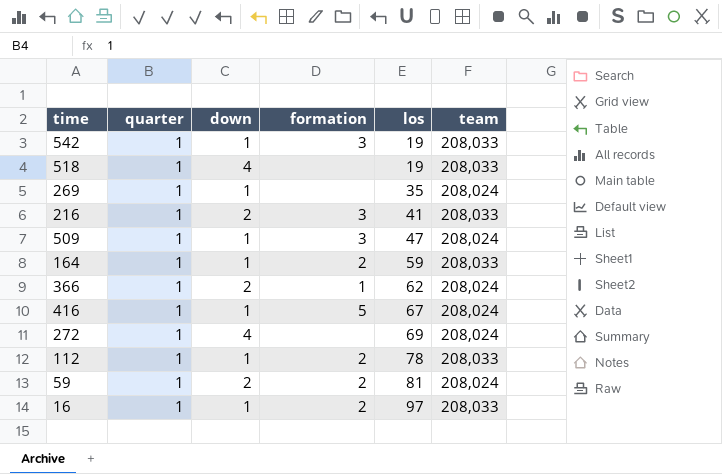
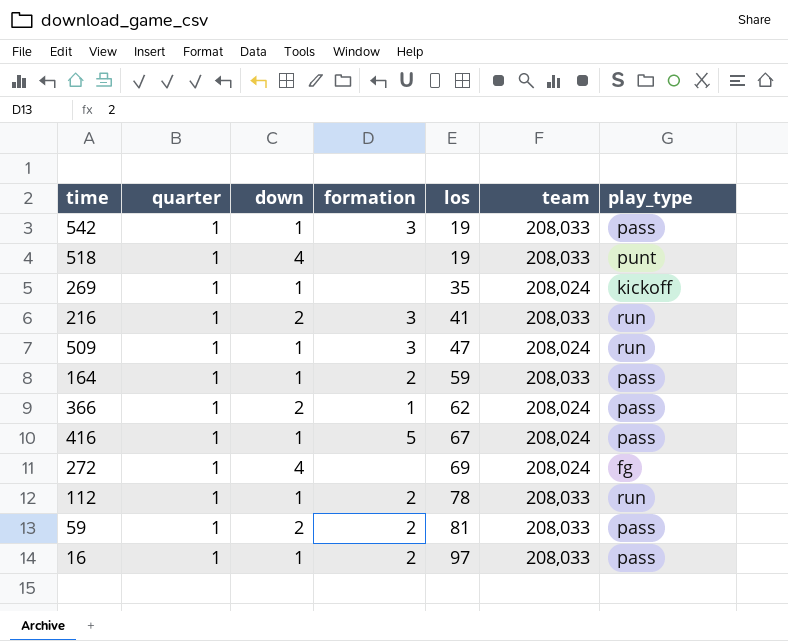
column play_type | position: none -> 7
59 | team: 208,024 -> 208,033

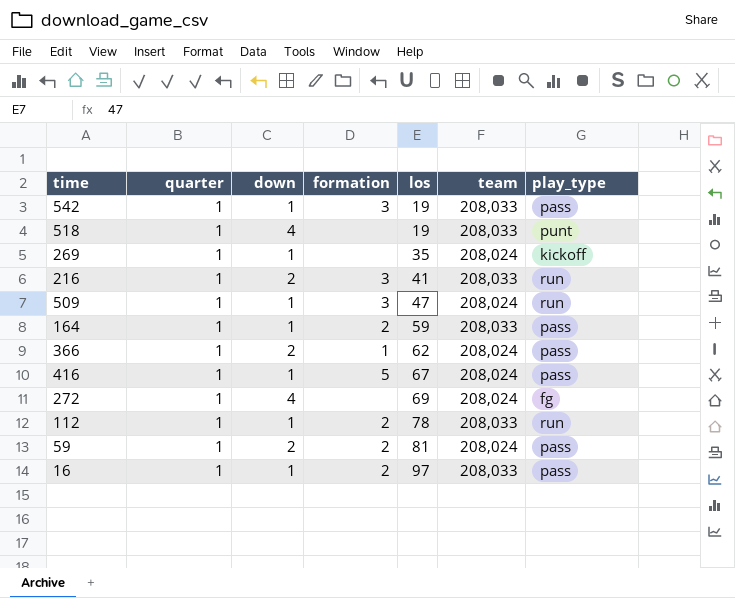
59 | team: 208,033 -> 208,024

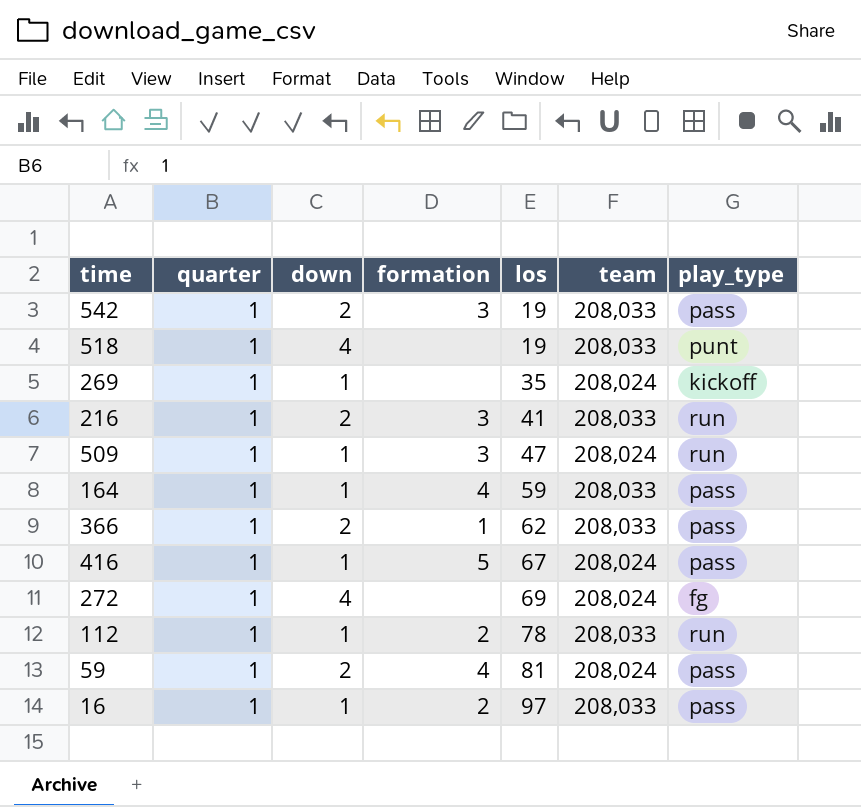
542 | down: 1 -> 2
164 | formation: 2 -> 4
366 | team: 208,024 -> 208,033
59 | formation: 2 -> 4

